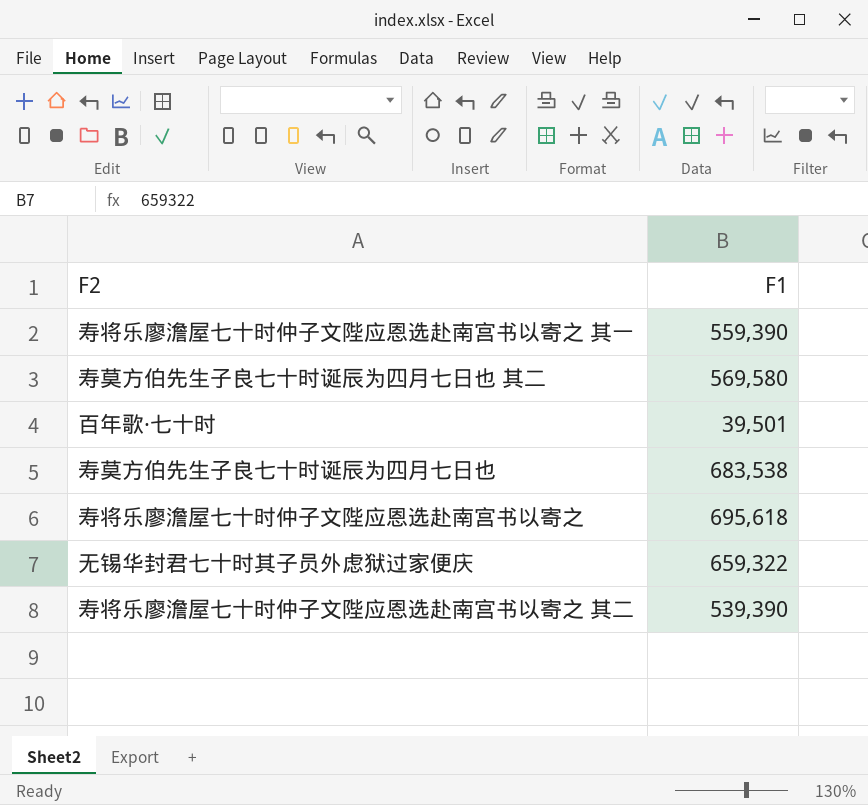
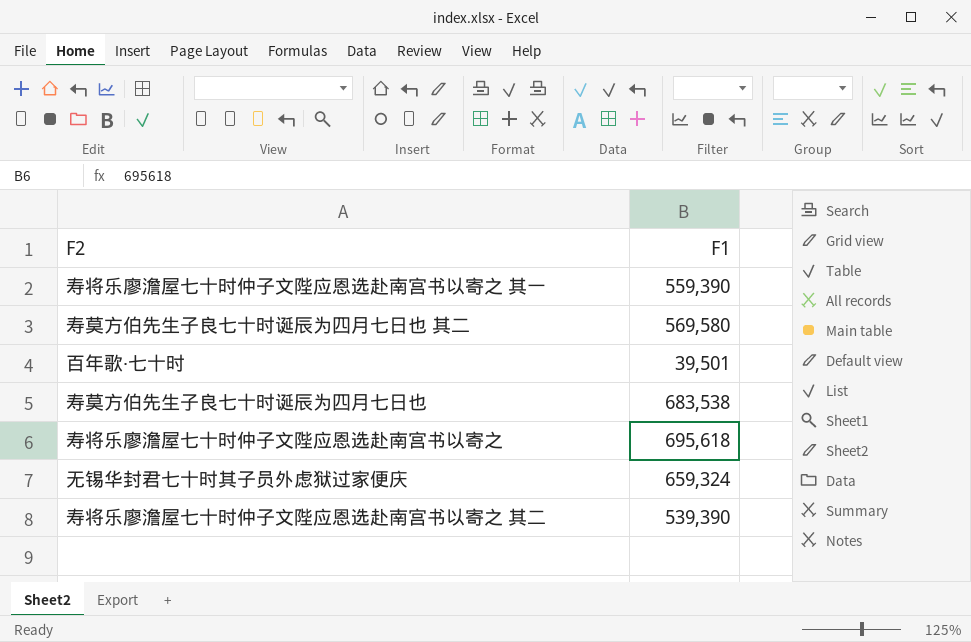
无锡华封君七十时其子员外虑狱过家便庆 | F1: 659,322 -> 659,324

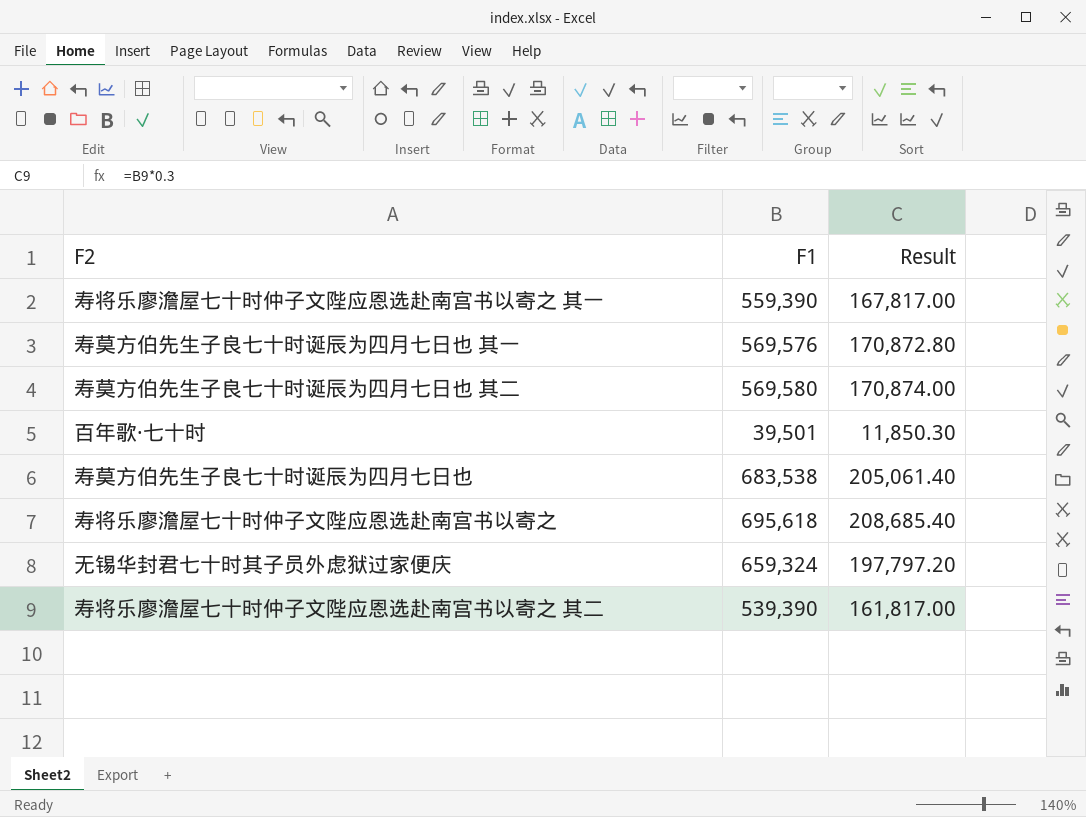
column Result | formula: none -> [F1] * 0.3
row 寿莫方伯先生子良七十时诞辰为四月七日也 其一: none -> 569,576 | 170,872.80

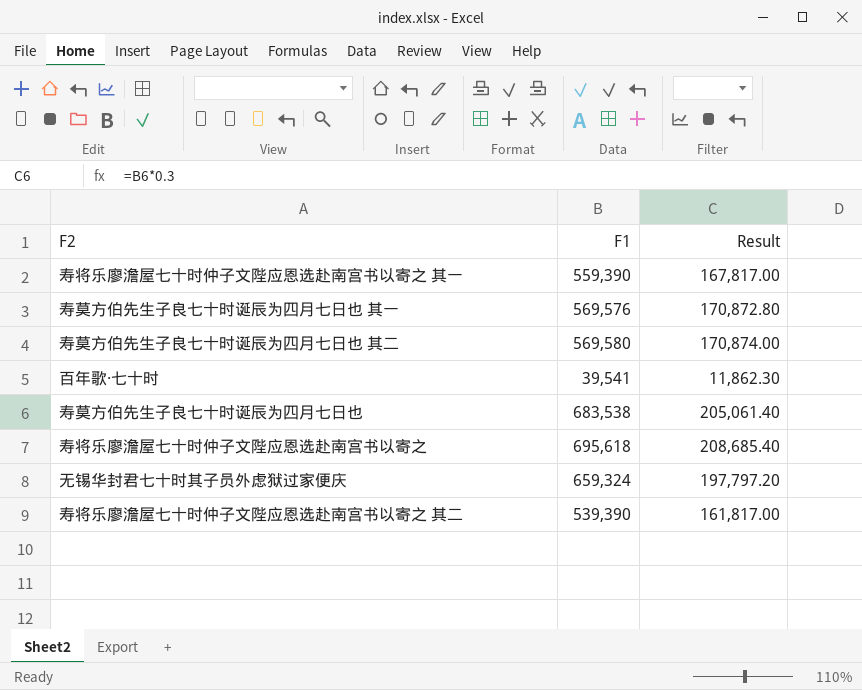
百年歌·七十时 | F1: 39,501 -> 39,541
百年歌·七十时 | Result: 11,850.30 -> 11,862.30

